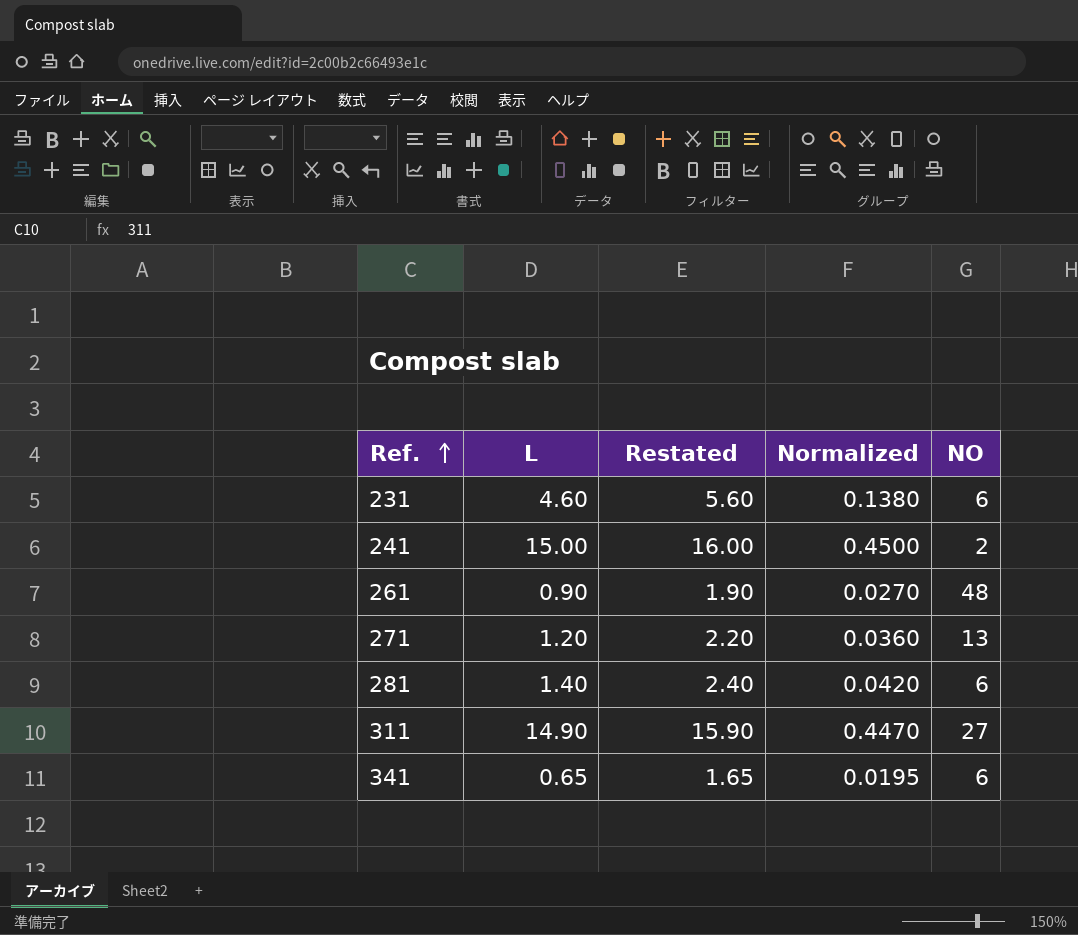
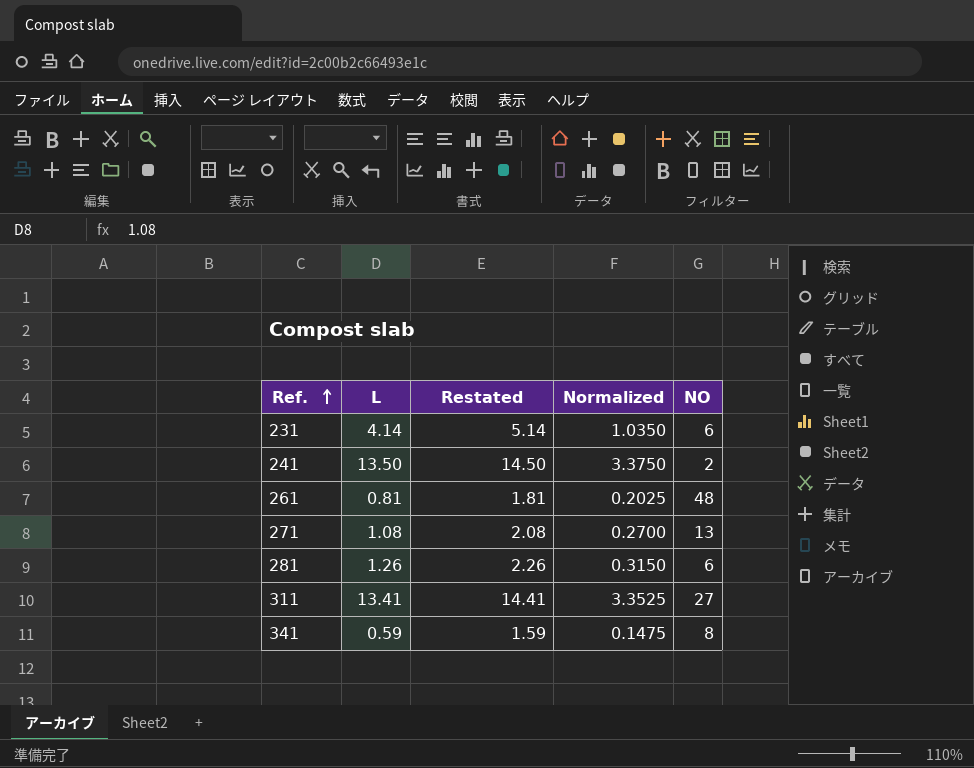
column Normalized | formula: [L] * 0.03 -> [L] * 0.25
231 | L: 4.60 -> 4.14
231 | Restated: 5.60 -> 5.14
241 | L: 15.00 -> 13.50
241 | Restated: 16.00 -> 14.50
261 | L: 0.90 -> 0.81
261 | Restated: 1.90 -> 1.81
271 | L: 1.20 -> 1.08
271 | Restated: 2.20 -> 2.08
281 | L: 1.40 -> 1.26
281 | Restated: 2.40 -> 2.26
311 | L: 14.90 -> 13.41
311 | Restated: 15.90 -> 14.41
341 | L: 0.65 -> 0.59
341 | Restated: 1.65 -> 1.59
341 | NO: 6 -> 8

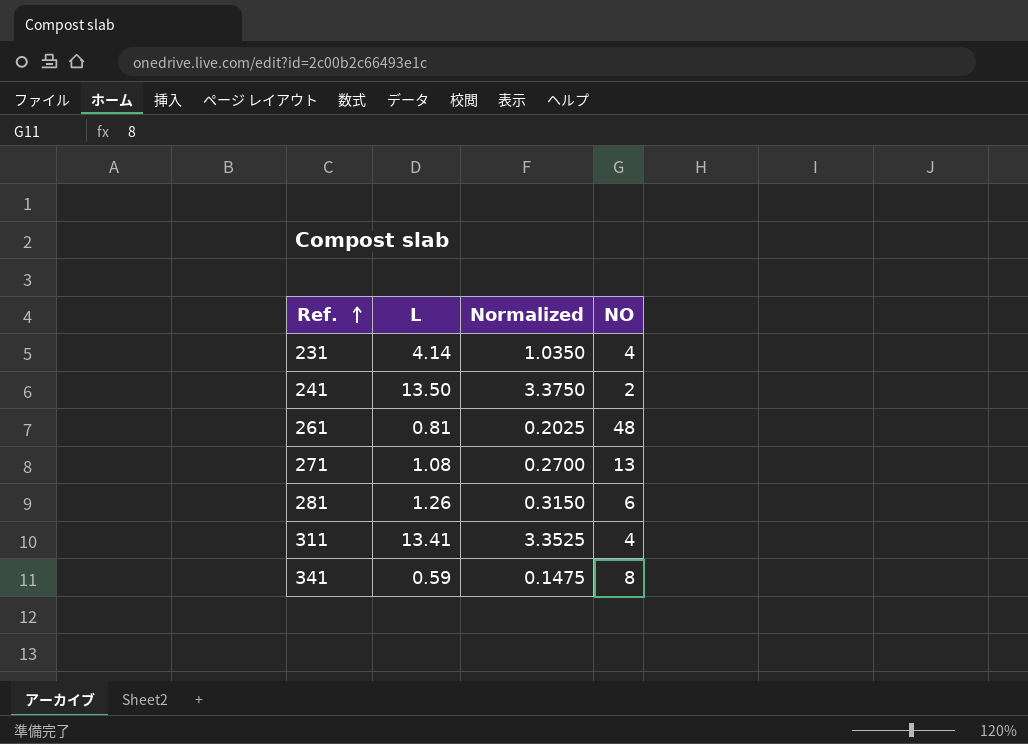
column Restated | formula: [L] + 1 -> none
231 | NO: 6 -> 4
311 | NO: 27 -> 4

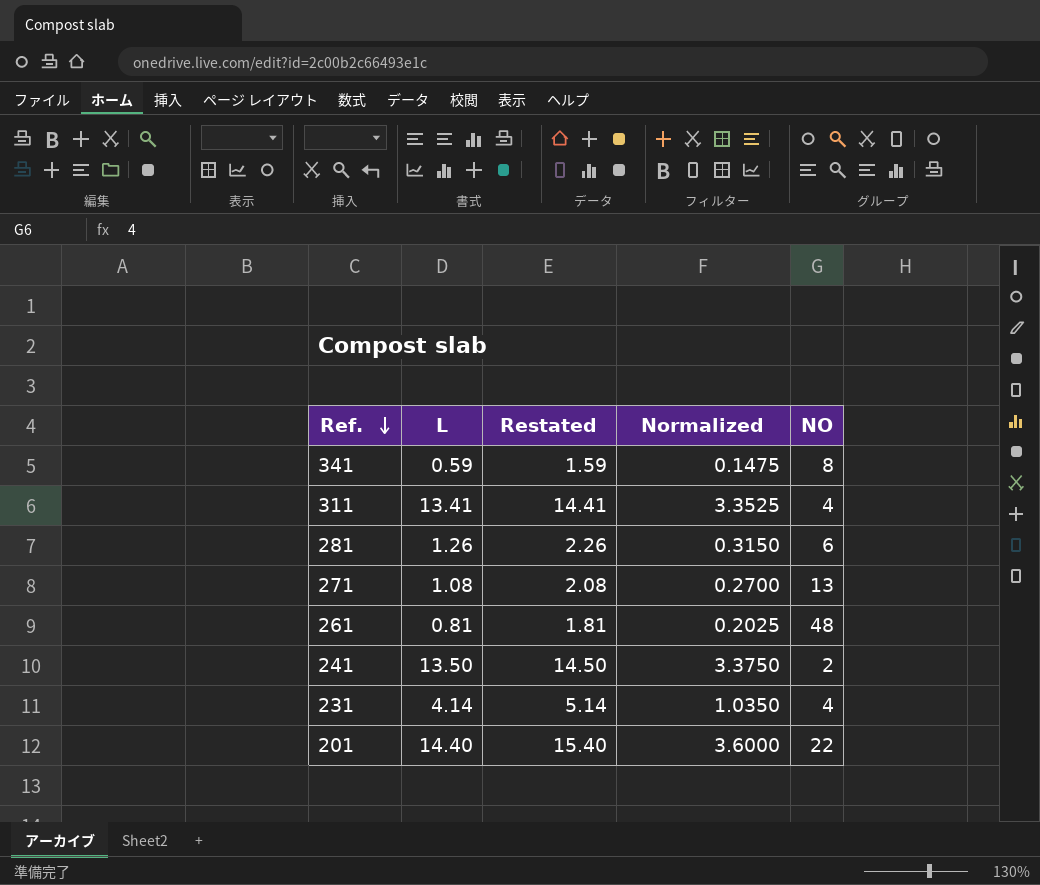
row order: Ref. ascending -> Ref. descending
column Restated | formula: none -> [L] + 1
row 201: none -> 14.40 | 15.40 | 3.6000 | 22

